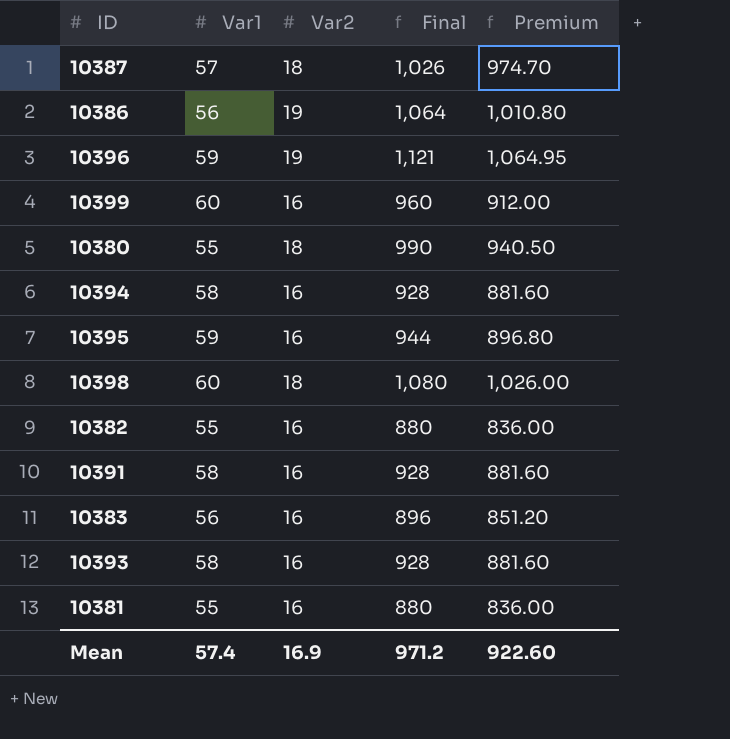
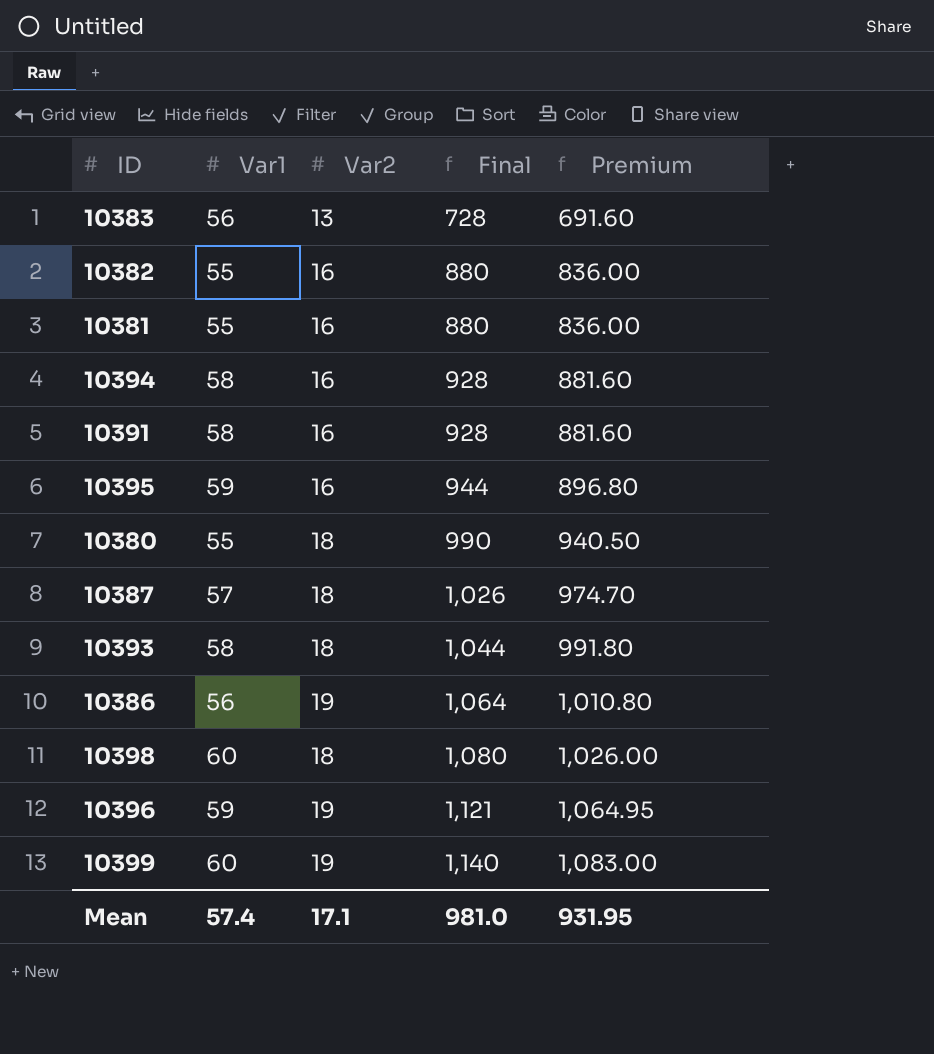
row order: none -> Final ascending
10383 | Var2: 16 -> 13
10383 | Final: 896 -> 728
10383 | Premium: 851.20 -> 691.60
10393 | Var2: 16 -> 18
10393 | Final: 928 -> 1,044
10393 | Premium: 881.60 -> 991.80
10399 | Var2: 16 -> 19
10399 | Final: 960 -> 1,140
10399 | Premium: 912.00 -> 1,083.00
Mean | Var2: 16.9 -> 17.1
Mean | Final: 971.2 -> 981.0
Mean | Premium: 922.60 -> 931.95

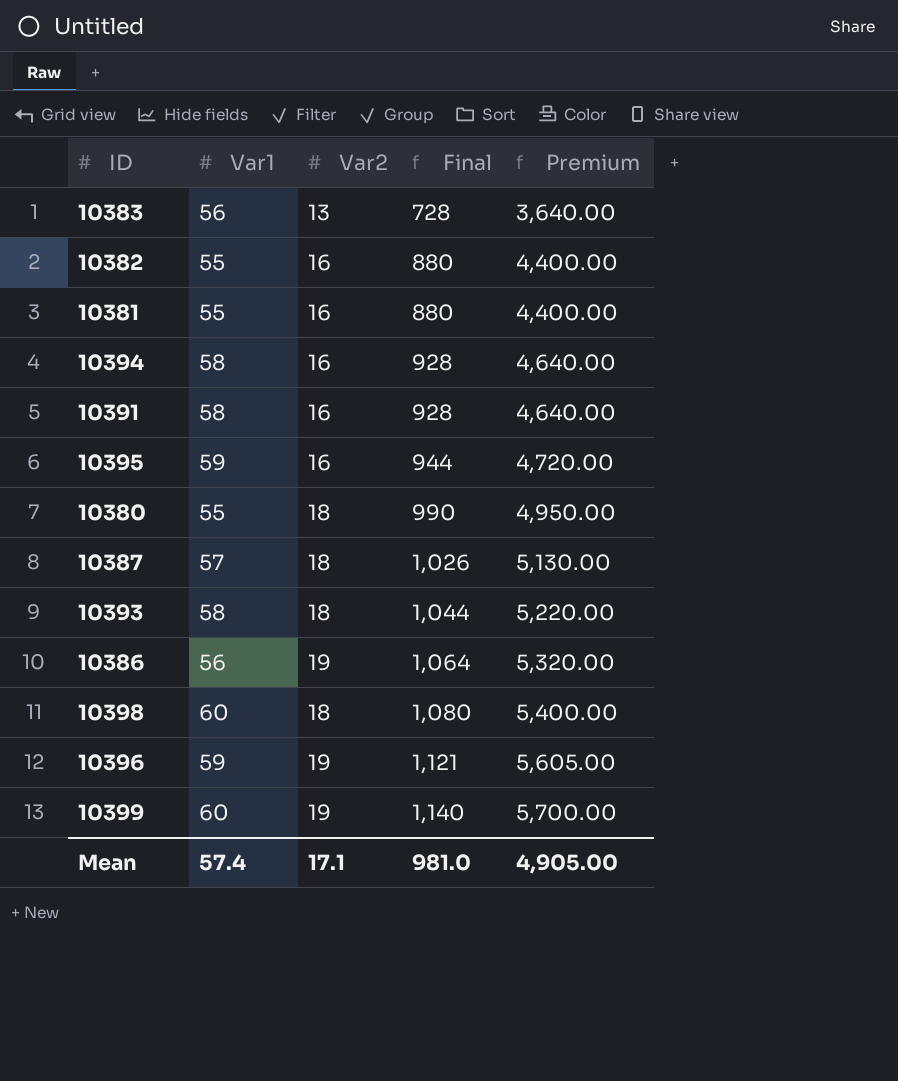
column Premium | formula: [Final] * 0.95 -> [Final] * 5
Mean | Premium: 931.95 -> 4,905.00

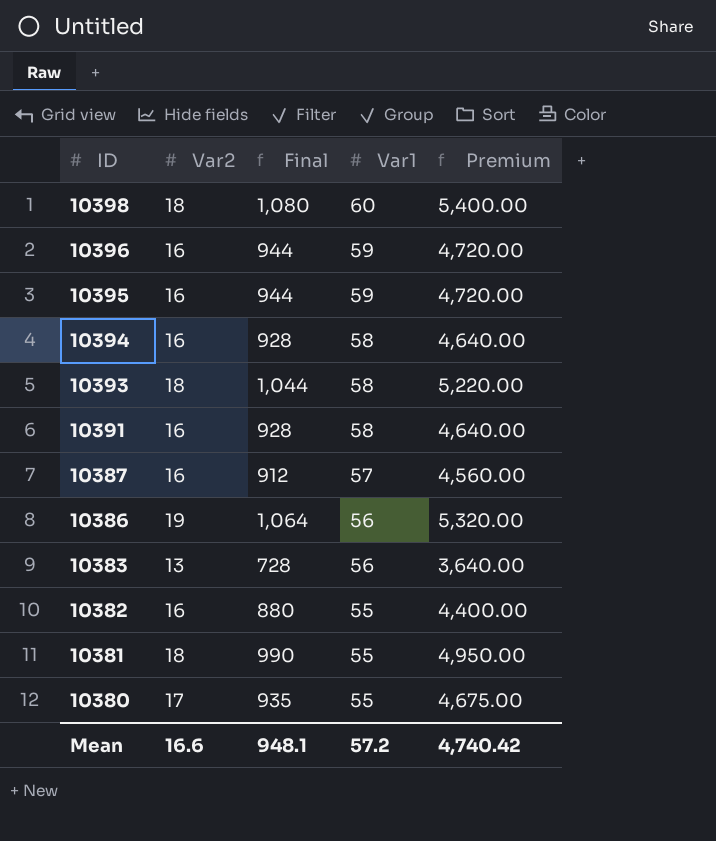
row order: Final ascending -> ID descending
column Var1 | position: 2 -> 4
row 10399: 60 | 19 | 1,140 | 5,700.00 -> none
10396 | Var2: 19 -> 16
10396 | Final: 1,121 -> 944
10396 | Premium: 5,605.00 -> 4,720.00
10387 | Var2: 18 -> 16
10387 | Final: 1,026 -> 912
10387 | Premium: 5,130.00 -> 4,560.00
10381 | Var2: 16 -> 18
10381 | Final: 880 -> 990
10381 | Premium: 4,400.00 -> 4,950.00
10380 | Var2: 18 -> 17
10380 | Final: 990 -> 935
10380 | Premium: 4,950.00 -> 4,675.00
Mean | Var2: 17.1 -> 16.6
Mean | Final: 981.0 -> 948.1
Mean | Var1: 57.4 -> 57.2
Mean | Premium: 4,905.00 -> 4,740.42

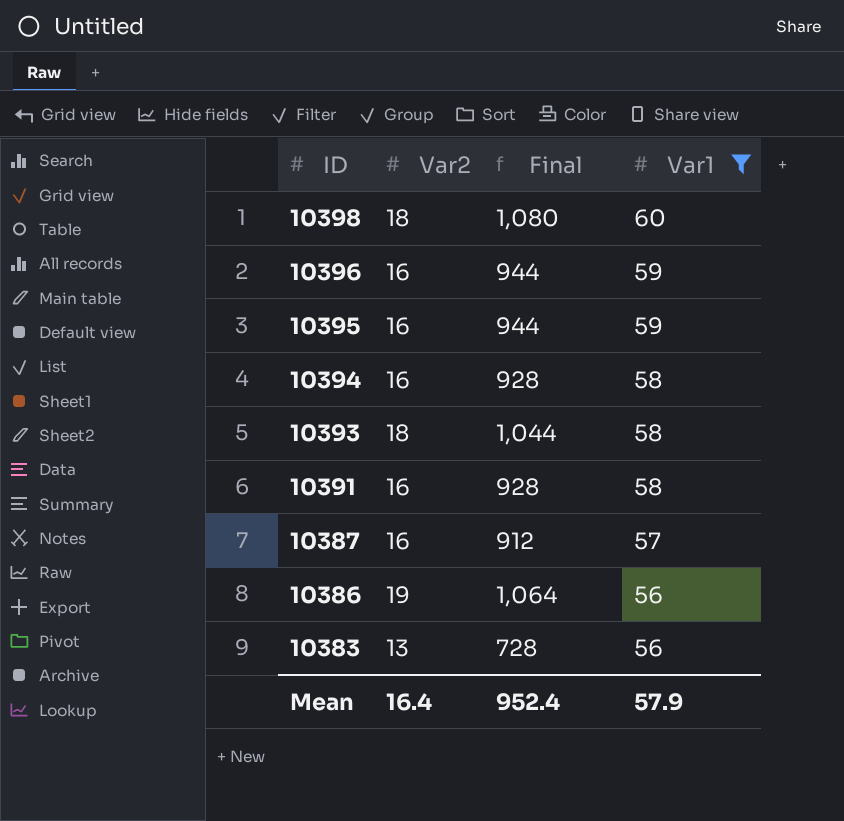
filter: none -> Var1 != 55
column Premium | formula: [Final] * 5 -> none
Mean | Var2: 16.6 -> 16.4
Mean | Final: 948.1 -> 952.4
Mean | Var1: 57.2 -> 57.9

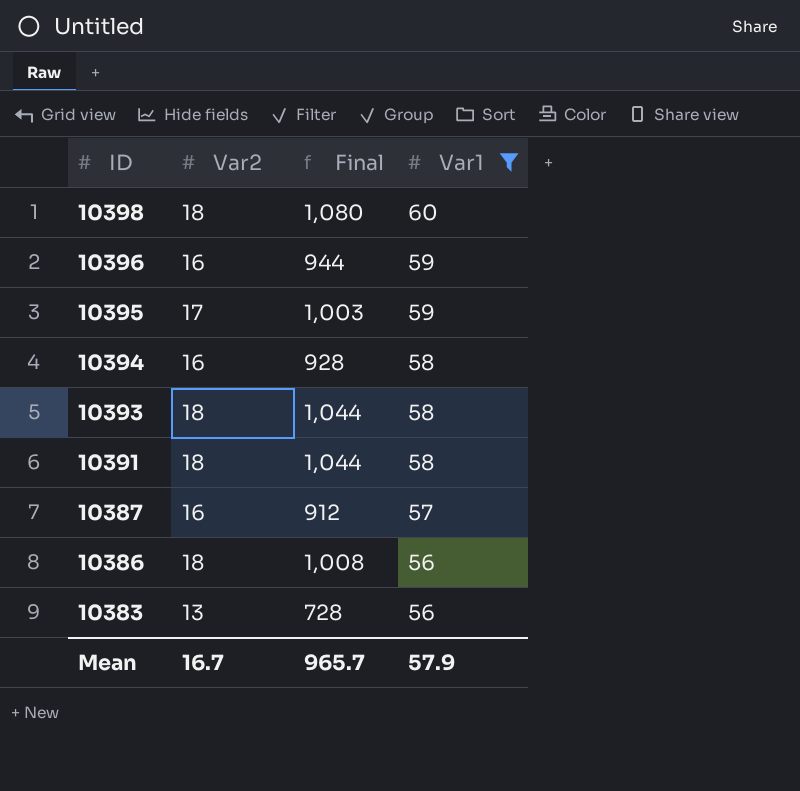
10395 | Var2: 16 -> 17
10395 | Final: 944 -> 1,003
10391 | Var2: 16 -> 18
10391 | Final: 928 -> 1,044
10386 | Var2: 19 -> 18
10386 | Final: 1,064 -> 1,008
Mean | Var2: 16.4 -> 16.7
Mean | Final: 952.4 -> 965.7

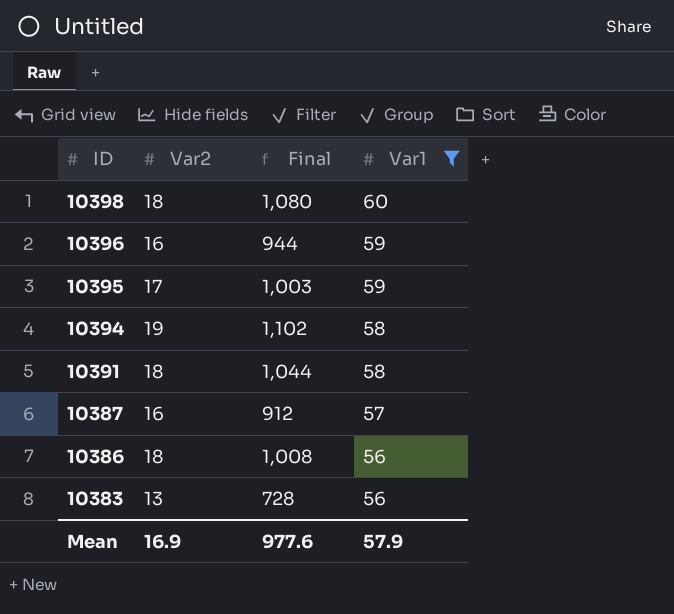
row 10393: 18 | 1,044 | 58 -> none
10394 | Var2: 16 -> 19
10394 | Final: 928 -> 1,102
Mean | Var2: 16.7 -> 16.9
Mean | Final: 965.7 -> 977.6

